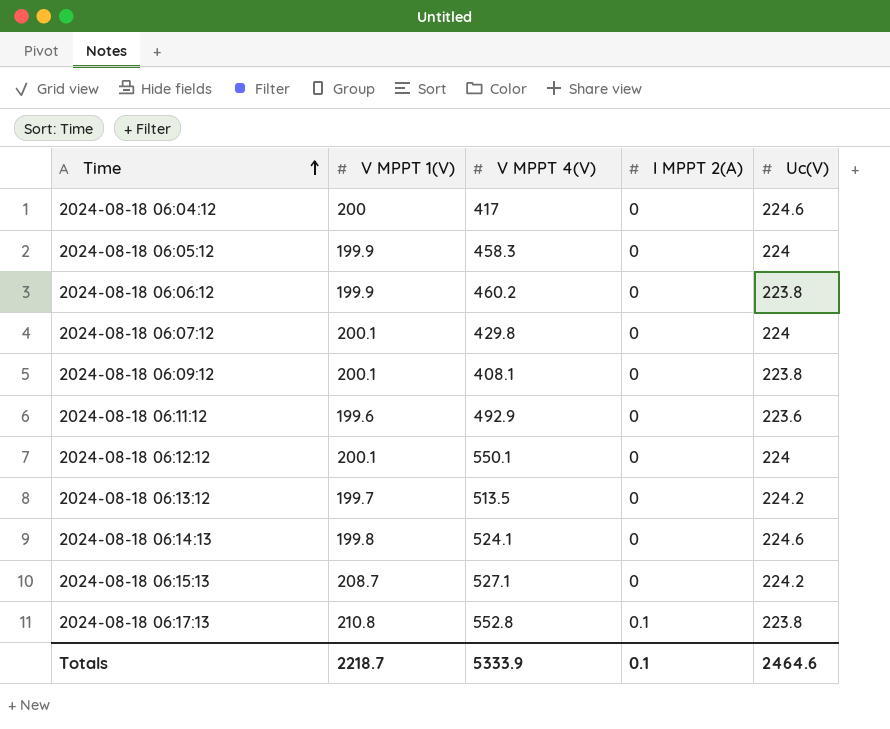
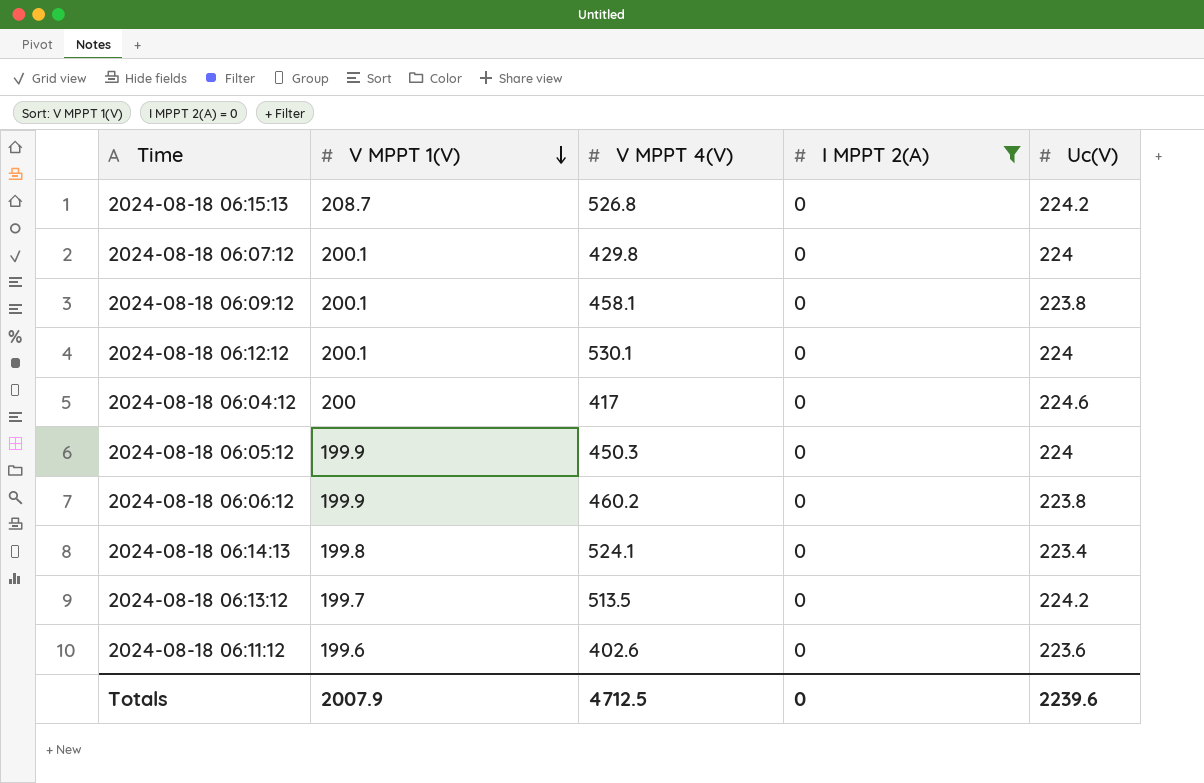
filter: none -> I MPPT 2(A) = 0
row order: Time ascending -> V MPPT 1(V) descending
2024-08-18 06:15:13 | V MPPT 4(V): 527.1 -> 526.8
2024-08-18 06:09:12 | V MPPT 4(V): 408.1 -> 458.1
2024-08-18 06:12:12 | V MPPT 4(V): 550.1 -> 530.1
2024-08-18 06:05:12 | V MPPT 4(V): 458.3 -> 450.3
2024-08-18 06:14:13 | Uc(V): 224.6 -> 223.4
2024-08-18 06:11:12 | V MPPT 4(V): 492.9 -> 402.6
Totals | V MPPT 1(V): 2218.7 -> 2007.9
Totals | V MPPT 4(V): 5333.9 -> 4712.5
Totals | I MPPT 2(A): 0.1 -> 0
Totals | Uc(V): 2464.6 -> 2239.6

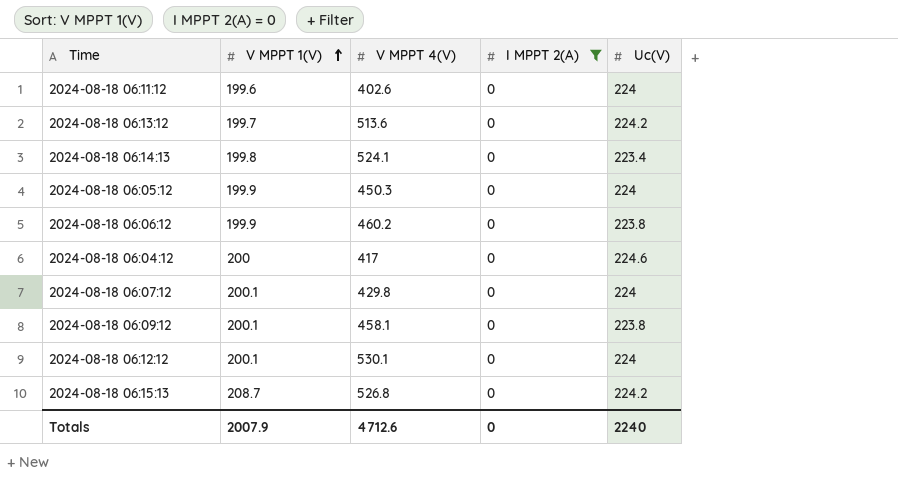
row order: V MPPT 1(V) descending -> V MPPT 1(V) ascending
2024-08-18 06:11:12 | Uc(V): 223.6 -> 224
2024-08-18 06:13:12 | V MPPT 4(V): 513.5 -> 513.6
Totals | V MPPT 4(V): 4712.5 -> 4712.6
Totals | Uc(V): 2239.6 -> 2240

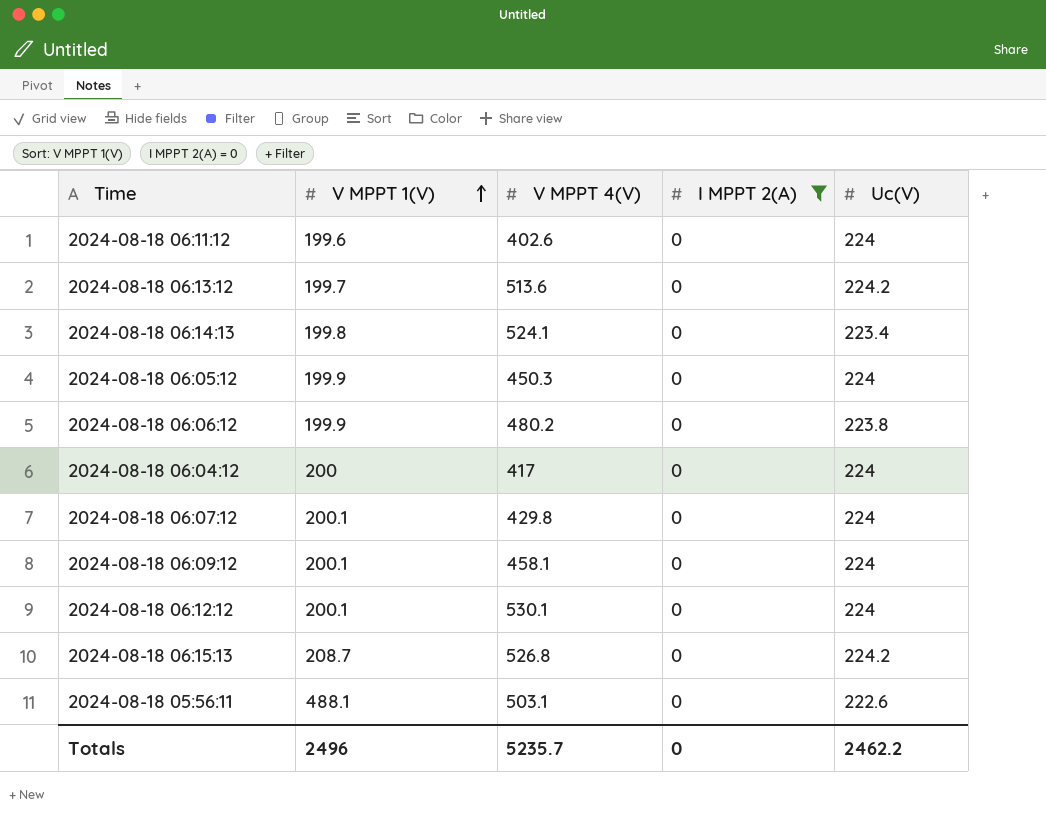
2024-08-18 06:06:12 | V MPPT 4(V): 460.2 -> 480.2
2024-08-18 06:04:12 | Uc(V): 224.6 -> 224
2024-08-18 06:09:12 | Uc(V): 223.8 -> 224
row 2024-08-18 05:56:11: none -> 488.1 | 503.1 | 0 | 222.6
Totals | V MPPT 1(V): 2007.9 -> 2496
Totals | V MPPT 4(V): 4712.6 -> 5235.7
Totals | Uc(V): 2240 -> 2462.2

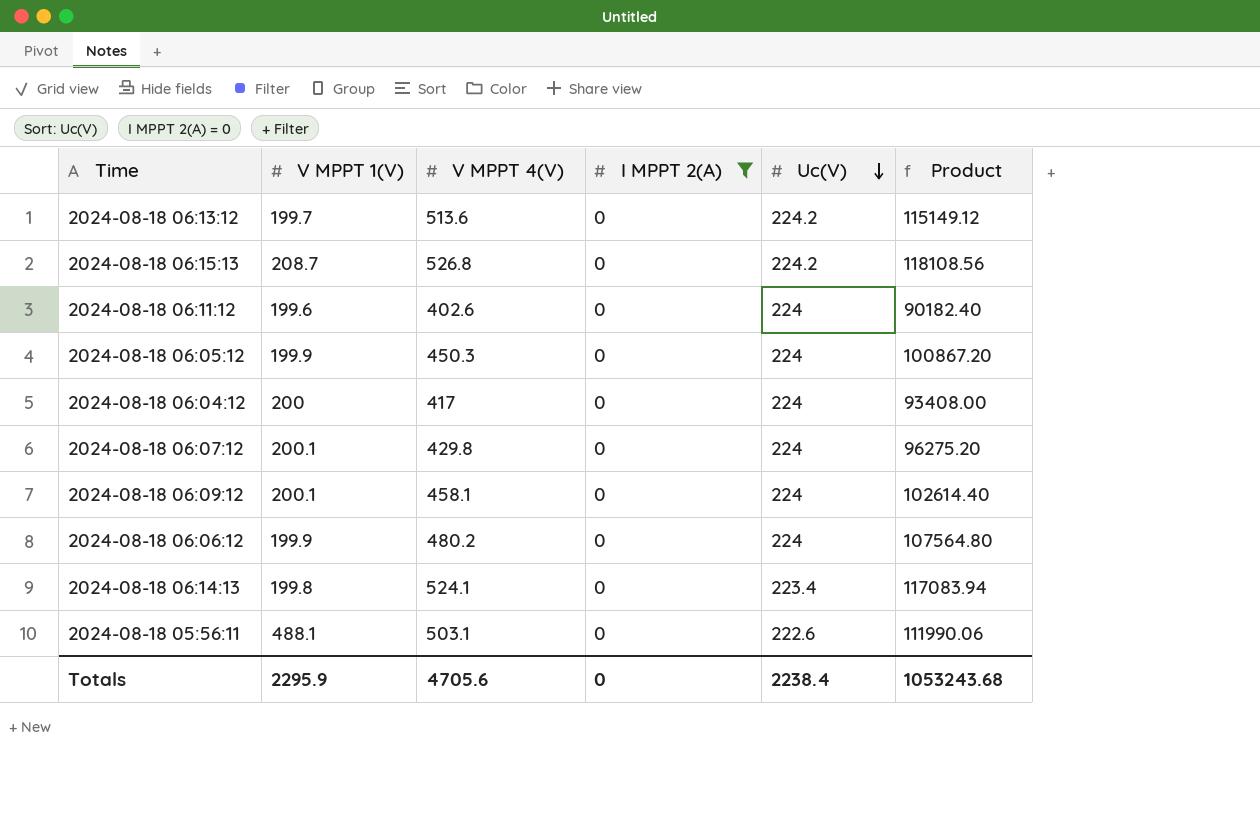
row order: V MPPT 1(V) ascending -> Uc(V) descending
column Product | formula: none -> [V MPPT 4(V)] * [Uc(V)]
row 2024-08-18 06:12:12: 200.1 | 530.1 | 0 | 224 -> none
2024-08-18 06:06:12 | Uc(V): 223.8 -> 224
Totals | V MPPT 1(V): 2496 -> 2295.9
Totals | V MPPT 4(V): 5235.7 -> 4705.6
Totals | Uc(V): 2462.2 -> 2238.4

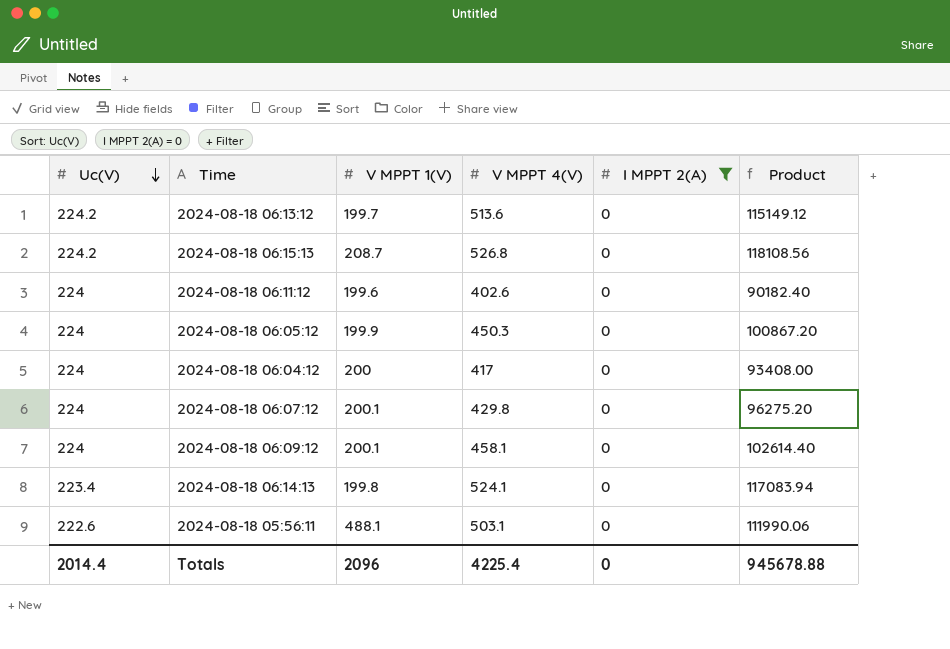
column Uc(V) | position: 5 -> 1
row 2024-08-18 06:06:12: 199.9 | 480.2 | 0 | 224 | 107564.80 -> none
Totals | Uc(V): 2238.4 -> 2014.4
Totals | V MPPT 1(V): 2295.9 -> 2096
Totals | V MPPT 4(V): 4705.6 -> 4225.4
Totals | Product: 1053243.68 -> 945678.88

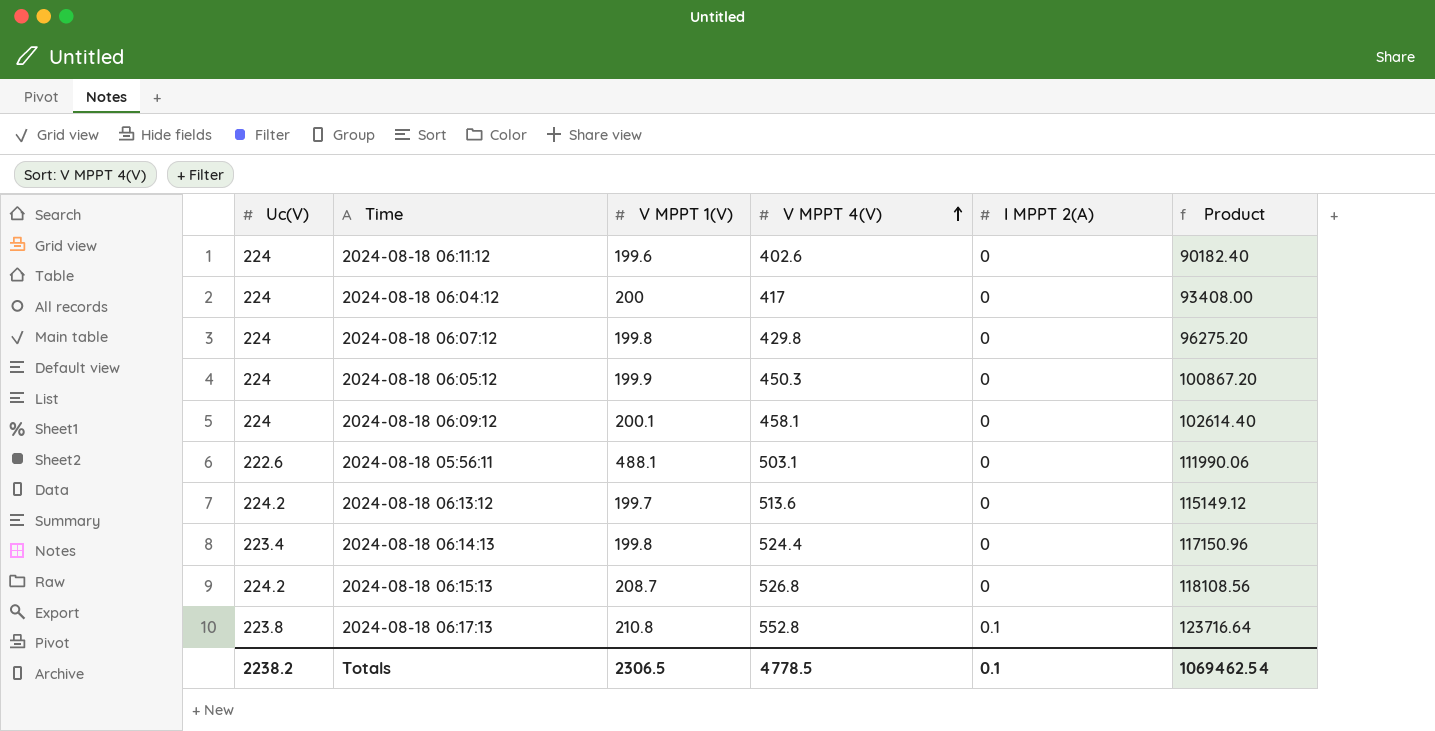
filter: I MPPT 2(A) = 0 -> none
row order: Uc(V) descending -> V MPPT 4(V) ascending
2024-08-18 06:07:12 | V MPPT 1(V): 200.1 -> 199.8
2024-08-18 06:14:13 | V MPPT 4(V): 524.1 -> 524.4
2024-08-18 06:14:13 | Product: 117083.94 -> 117150.96
Totals | Uc(V): 2014.4 -> 2238.2
Totals | V MPPT 1(V): 2096 -> 2306.5
Totals | V MPPT 4(V): 4225.4 -> 4778.5
Totals | I MPPT 2(A): 0 -> 0.1
Totals | Product: 945678.88 -> 1069462.54

